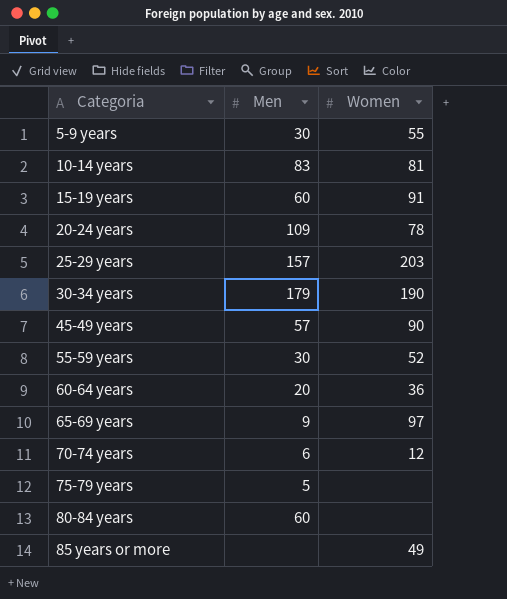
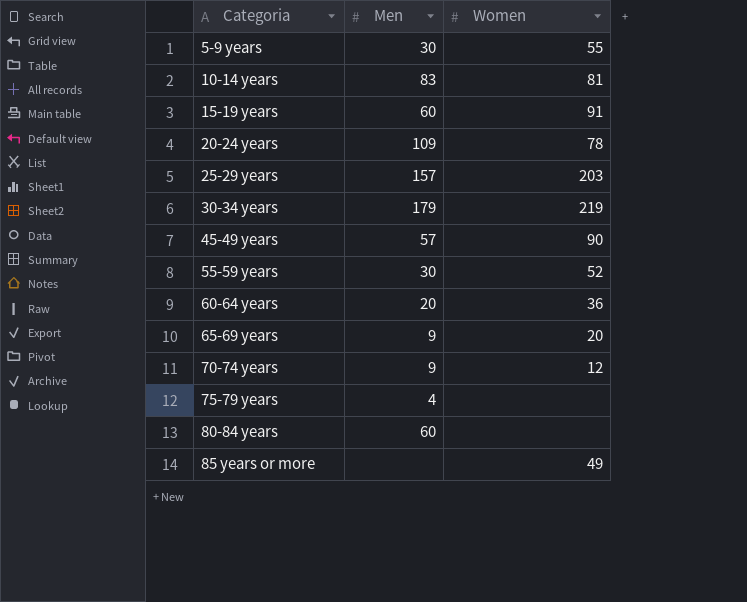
30-34 years | Women: 190 -> 219
65-69 years | Women: 97 -> 20
70-74 years | Men: 6 -> 9
75-79 years | Men: 5 -> 4

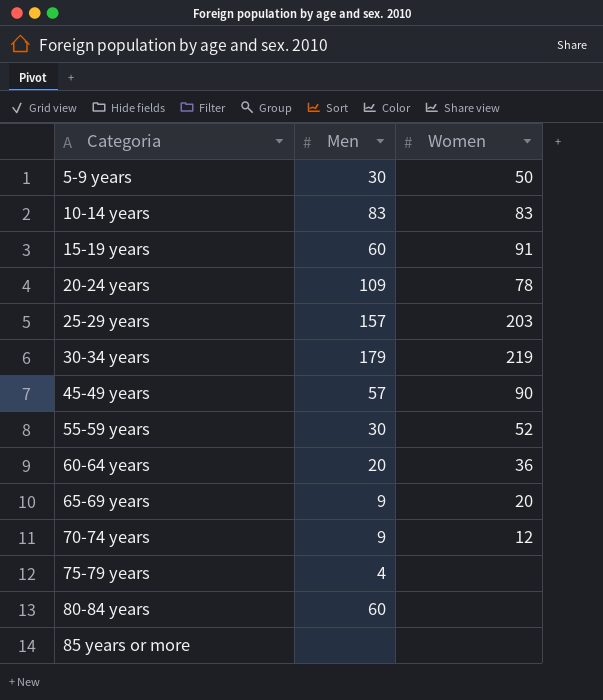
5-9 years | Women: 55 -> 50
10-14 years | Women: 81 -> 83
85 years or more | Women: 49 -> none

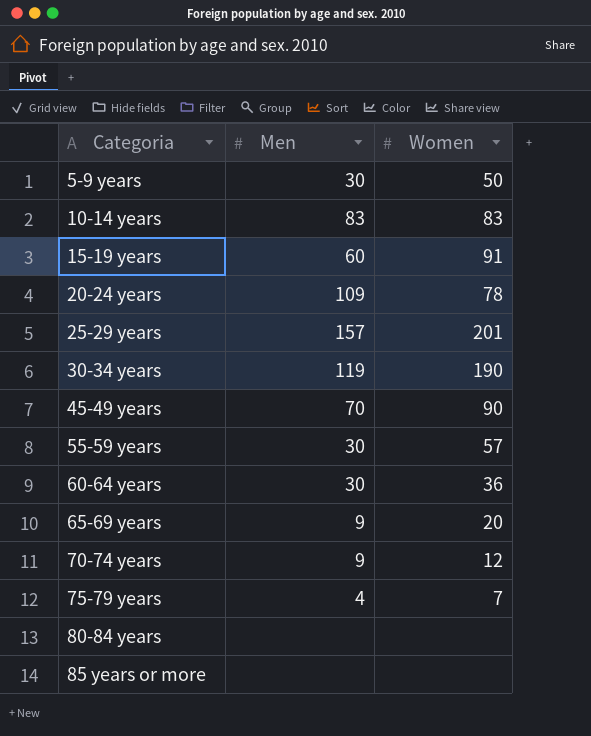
25-29 years | Women: 203 -> 201
30-34 years | Men: 179 -> 119
30-34 years | Women: 219 -> 190
45-49 years | Men: 57 -> 70
55-59 years | Women: 52 -> 57
60-64 years | Men: 20 -> 30
75-79 years | Women: none -> 7
80-84 years | Men: 60 -> none

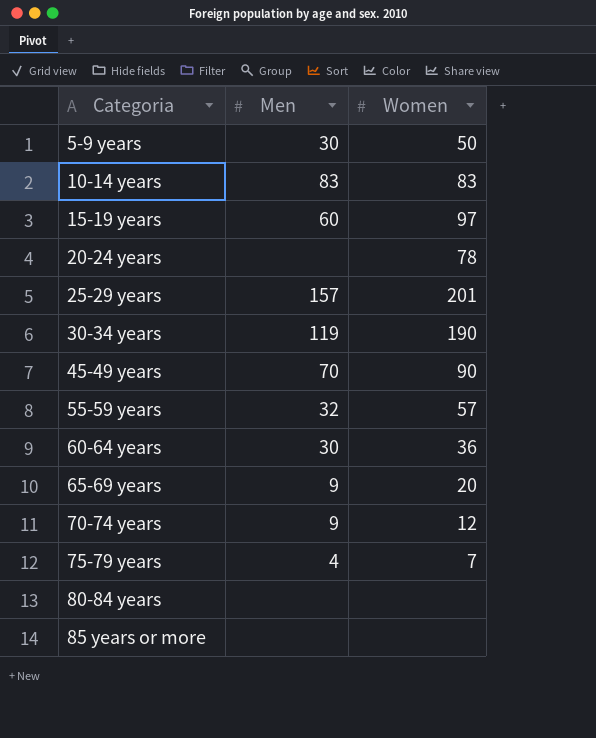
15-19 years | Women: 91 -> 97
20-24 years | Men: 109 -> none
55-59 years | Men: 30 -> 32

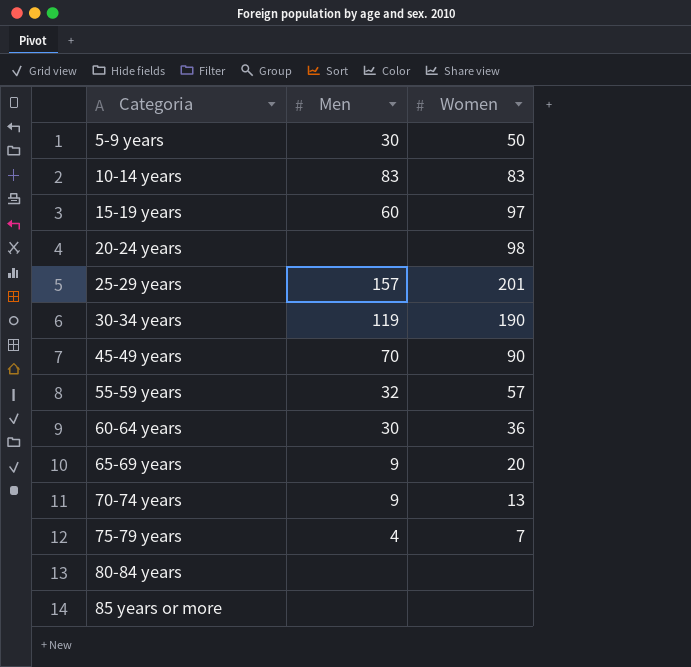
20-24 years | Women: 78 -> 98
70-74 years | Women: 12 -> 13

